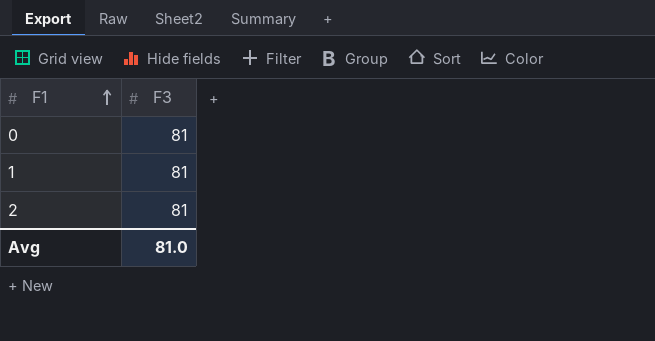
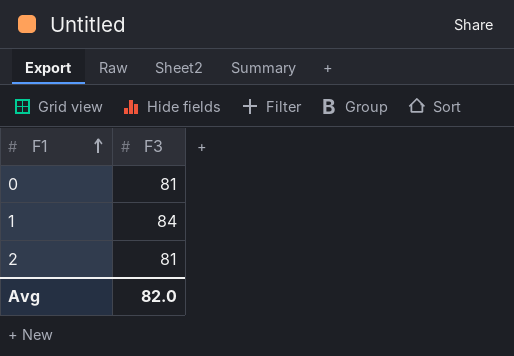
1 | F3: 81 -> 84
Avg | F3: 81.0 -> 82.0

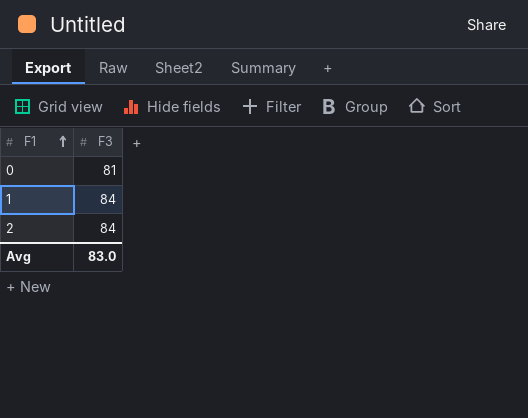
2 | F3: 81 -> 84
Avg | F3: 82.0 -> 83.0

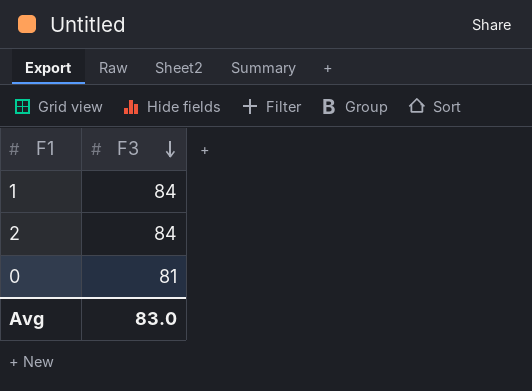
row order: F1 ascending -> F3 descending

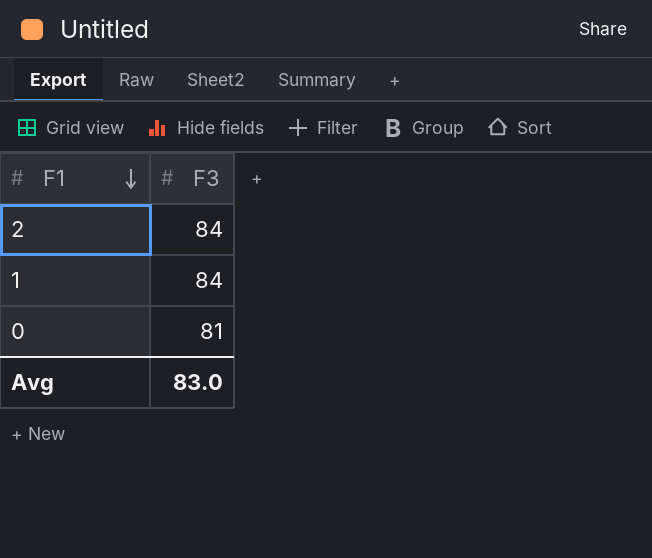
row order: F3 descending -> F1 descending

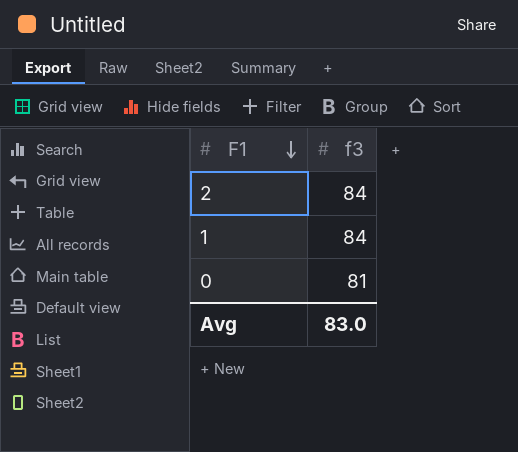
column name: F3 -> f3

